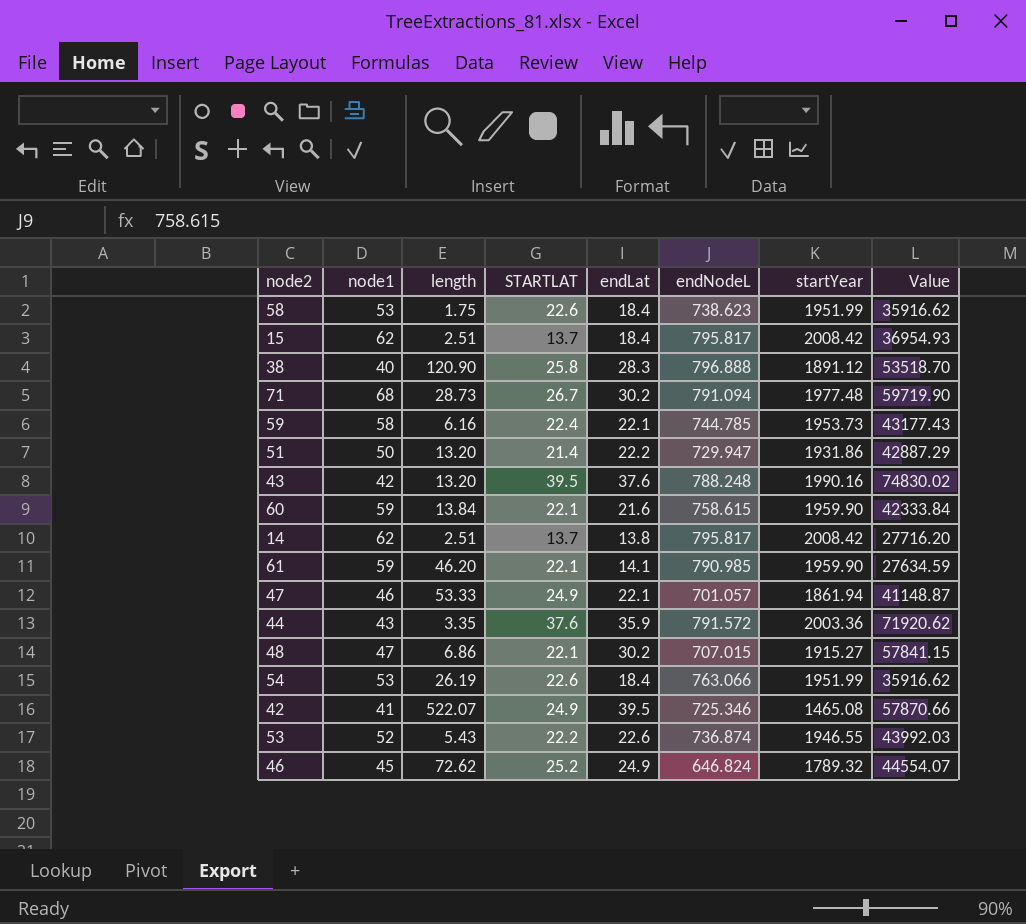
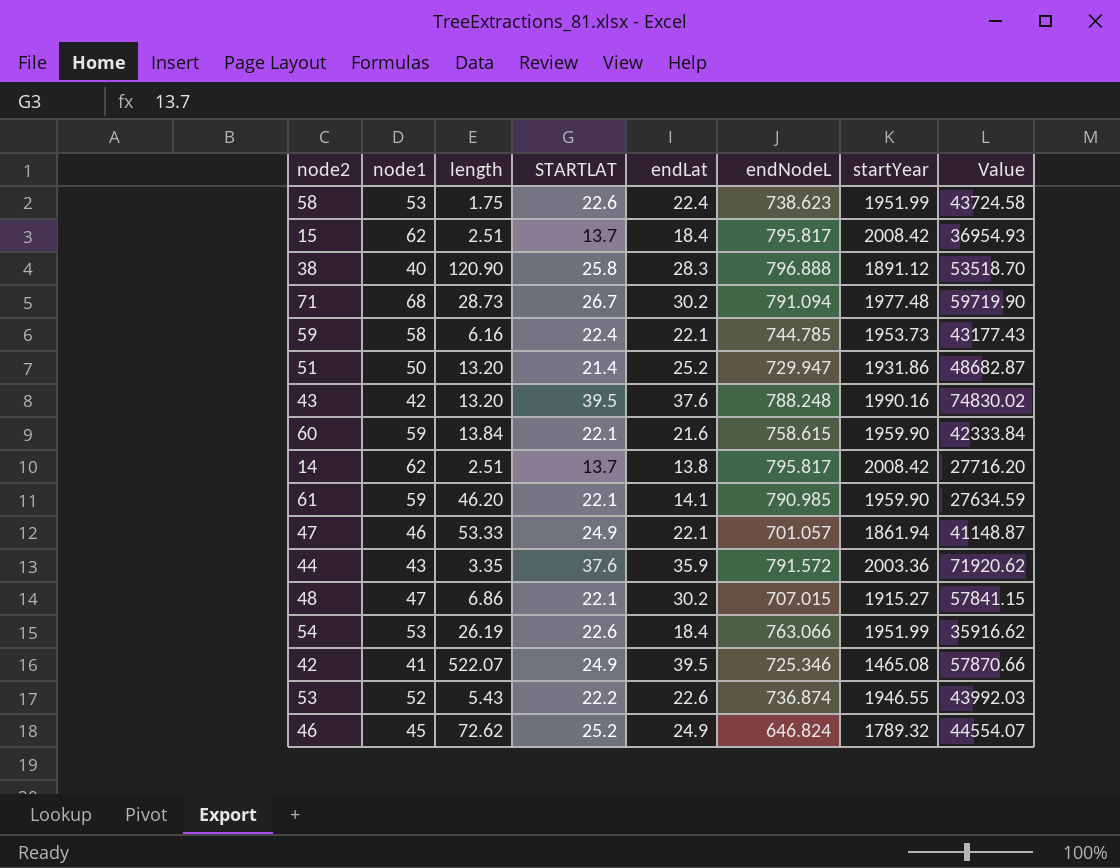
58 | endLat: 18.4 -> 22.4
58 | Value: 35916.62 -> 43724.58
51 | endLat: 22.2 -> 25.2
51 | Value: 42887.29 -> 48682.87

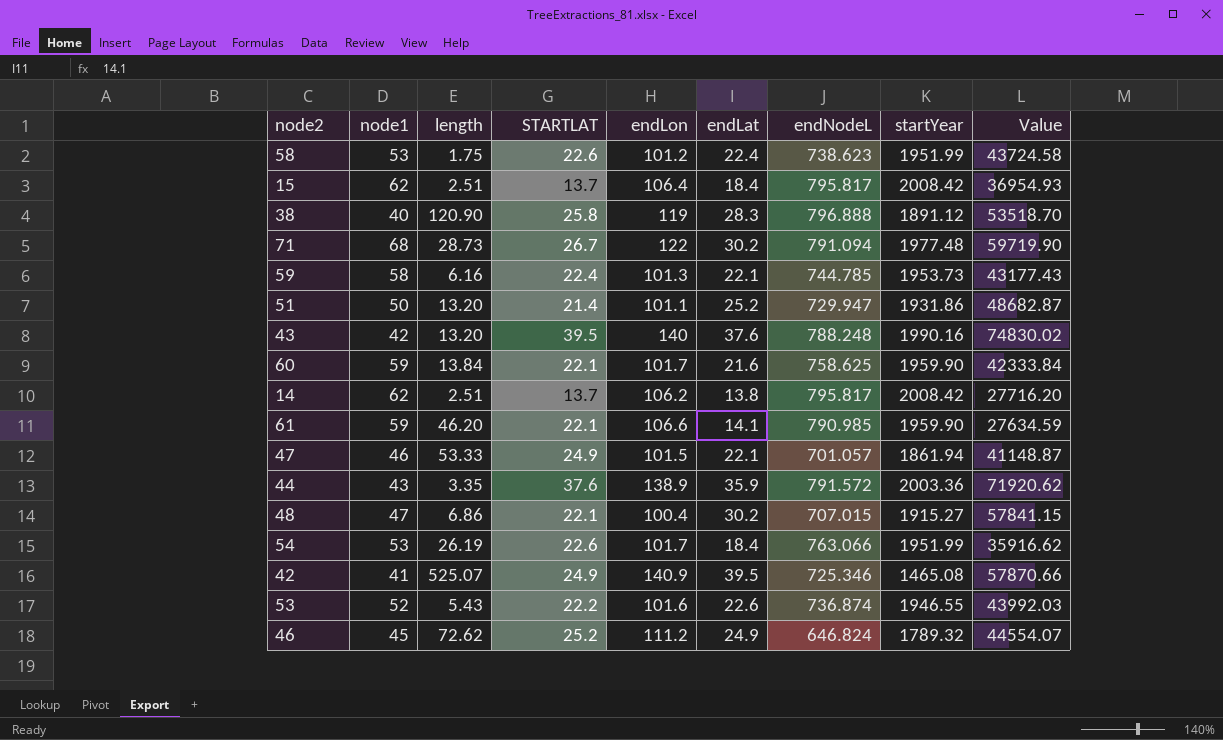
column endLon | position: none -> 5
60 | endNodeL: 758.615 -> 758.625
42 | length: 522.07 -> 525.07

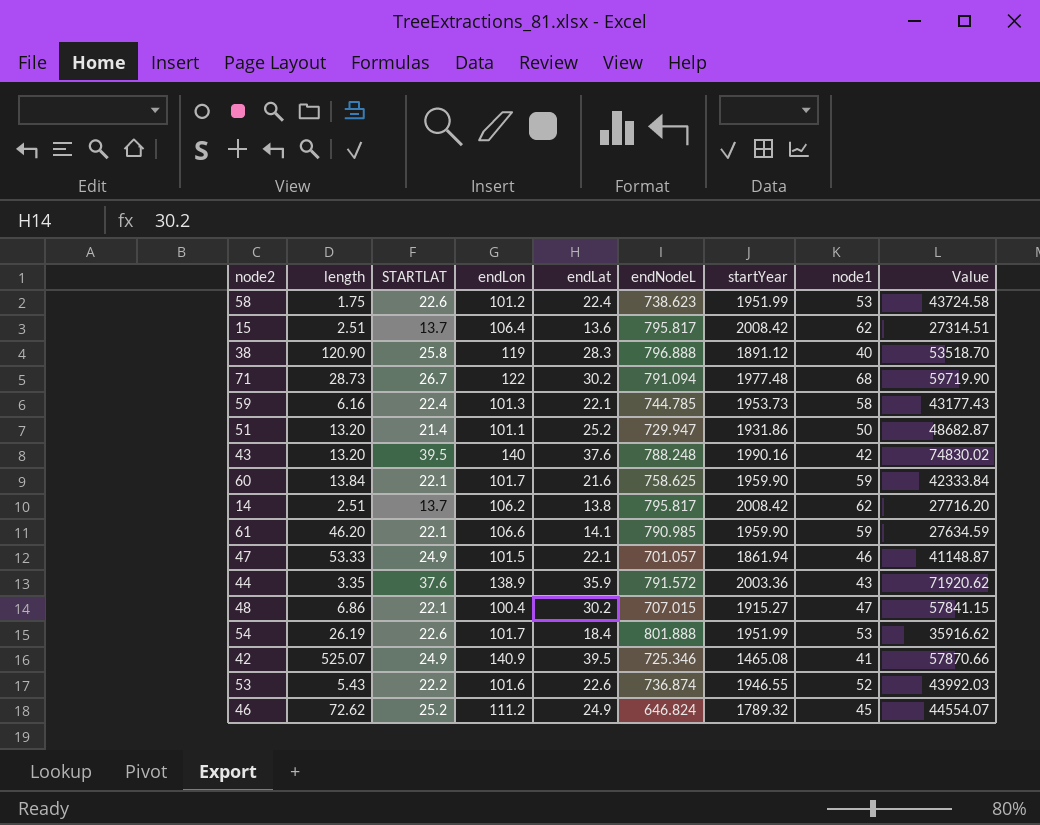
column node1 | position: 2 -> 8
15 | endLat: 18.4 -> 13.6
15 | Value: 36954.93 -> 27314.51
54 | endNodeL: 763.066 -> 801.888

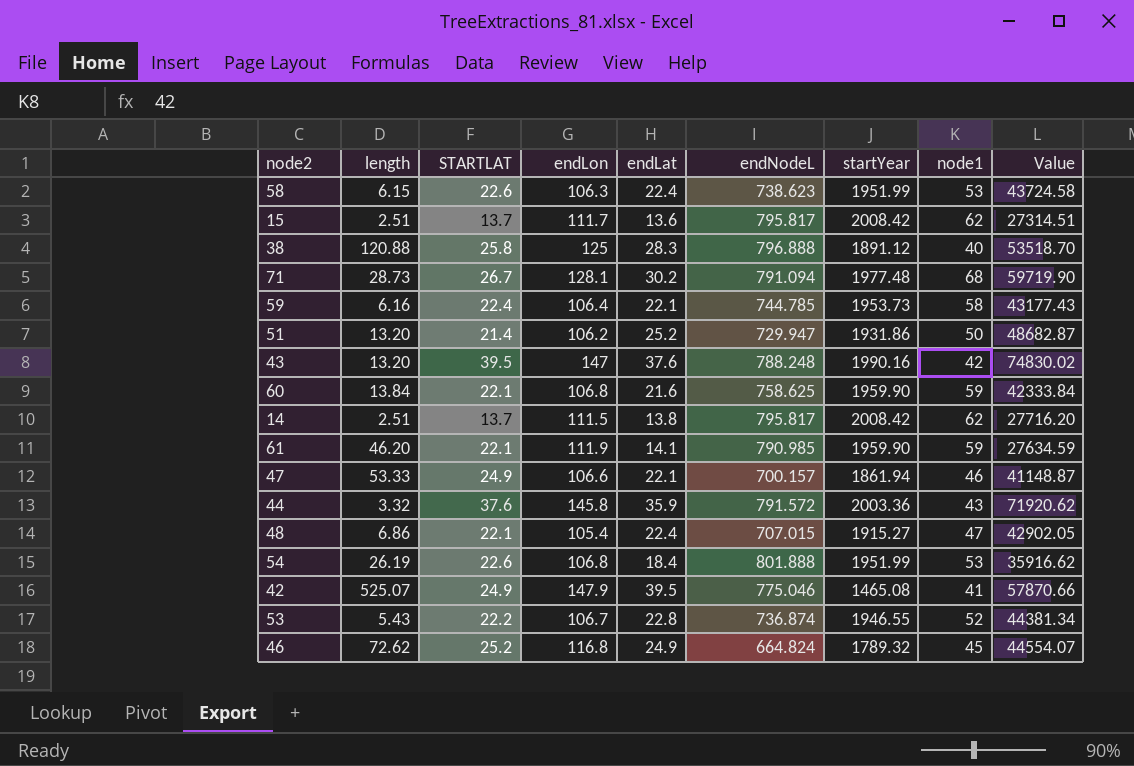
58 | length: 1.75 -> 6.15
58 | endLon: 101.2 -> 106.3
15 | endLon: 106.4 -> 111.7
38 | length: 120.90 -> 120.88
38 | endLon: 119 -> 125
71 | endLon: 122 -> 128.1
59 | endLon: 101.3 -> 106.4
51 | endLon: 101.1 -> 106.2
43 | endLon: 140 -> 147
60 | endLon: 101.7 -> 106.8
14 | endLon: 106.2 -> 111.5
61 | endLon: 106.6 -> 111.9
47 | endLon: 101.5 -> 106.6
47 | endNodeL: 701.057 -> 700.157
44 | length: 3.35 -> 3.32
44 | endLon: 138.9 -> 145.8
48 | endLon: 100.4 -> 105.4
48 | endLat: 30.2 -> 22.4
48 | Value: 57841.15 -> 42902.05
54 | endLon: 101.7 -> 106.8
42 | endLon: 140.9 -> 147.9
42 | endNodeL: 725.346 -> 775.046
53 | endLon: 101.6 -> 106.7
53 | endLat: 22.6 -> 22.8
53 | Value: 43992.03 -> 44381.34
46 | endLon: 111.2 -> 116.8
46 | endNodeL: 646.824 -> 664.824

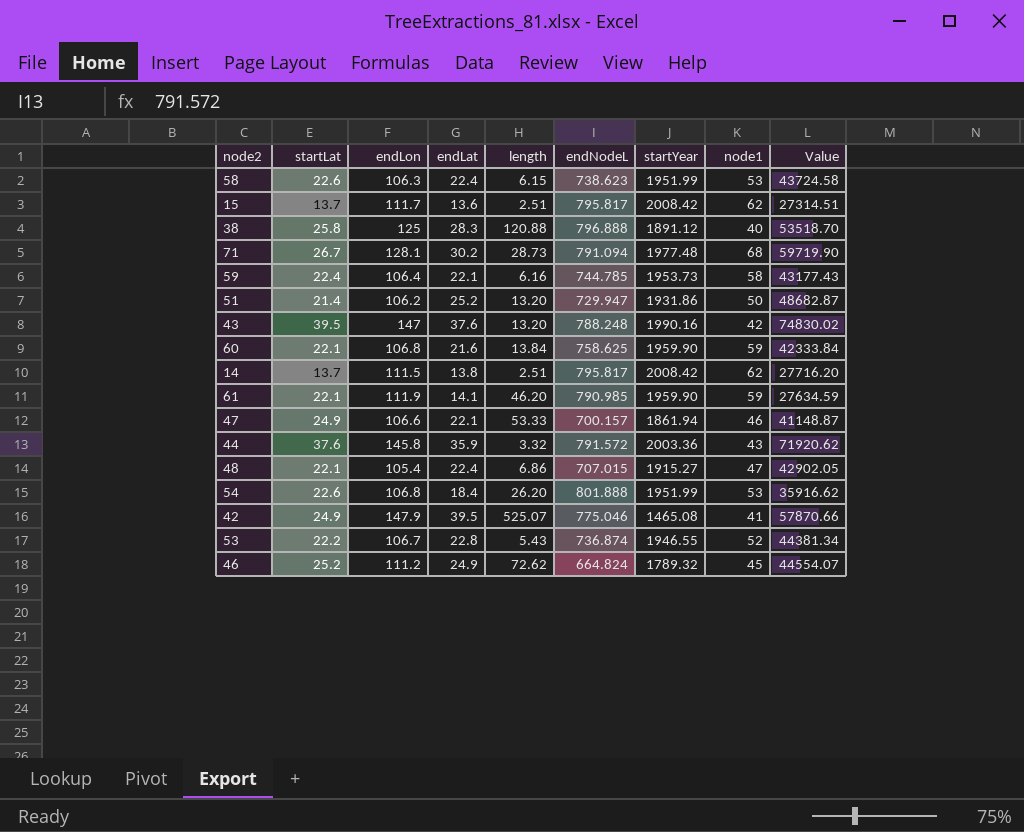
column name: STARTLAT -> startLat
column length | position: 2 -> 5
54 | length: 26.19 -> 26.20
46 | endLon: 116.8 -> 111.2

